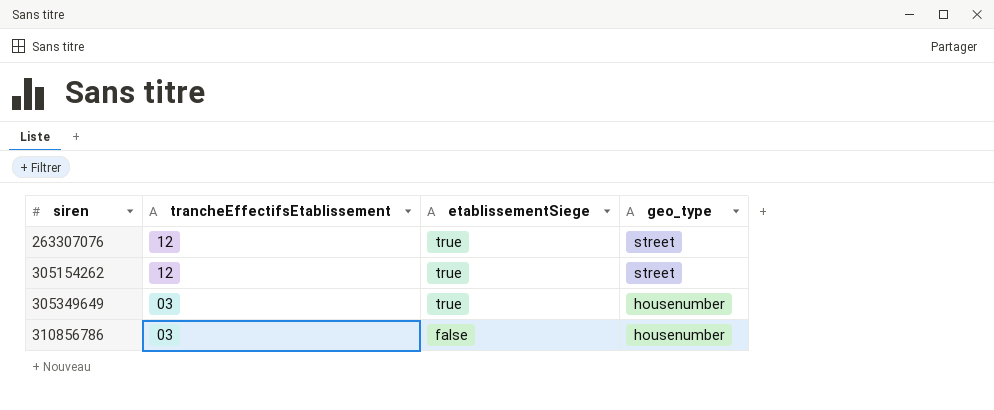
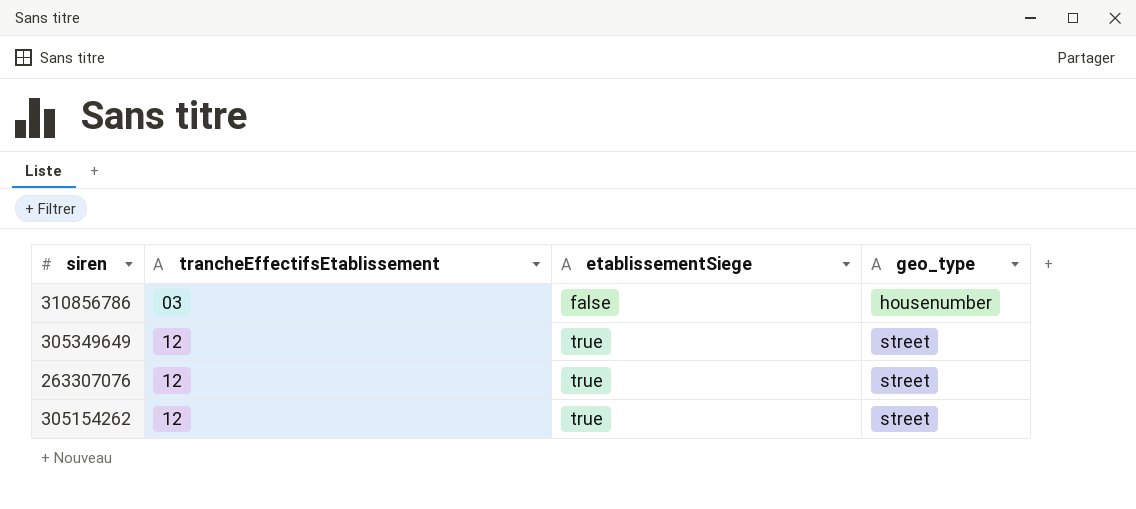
row order: siren ascending -> trancheEffectifsEtablissement ascending
305349649 | trancheEffectifsEtablissement: 03 -> 12
305349649 | geo_type: housenumber -> street

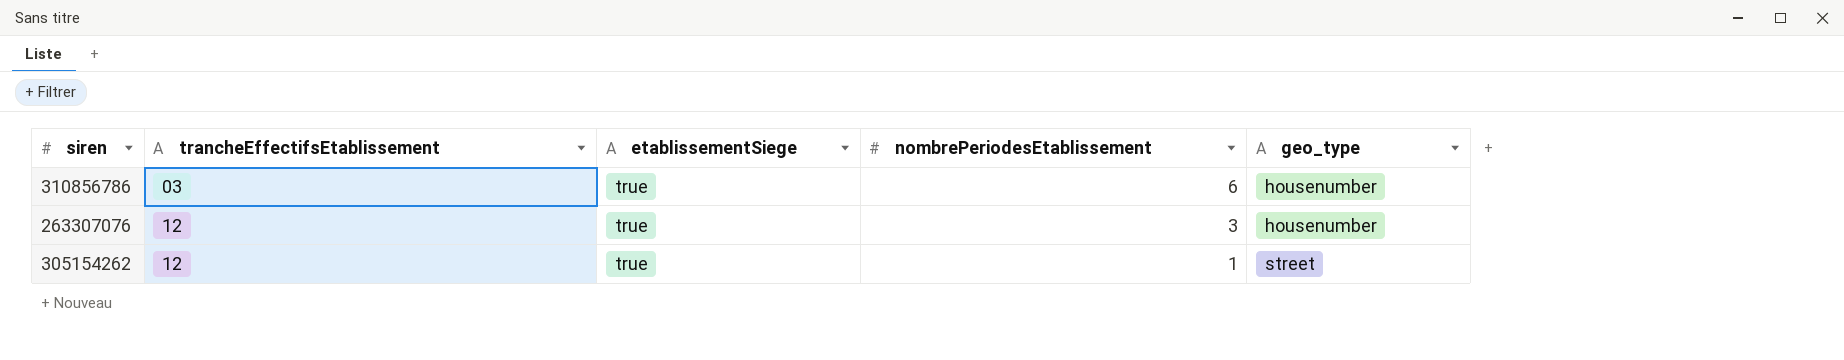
column nombrePeriodesEtablissement | position: none -> 4
row 305349649: 12 | true | street -> none
310856786 | etablissementSiege: false -> true
263307076 | geo_type: street -> housenumber

